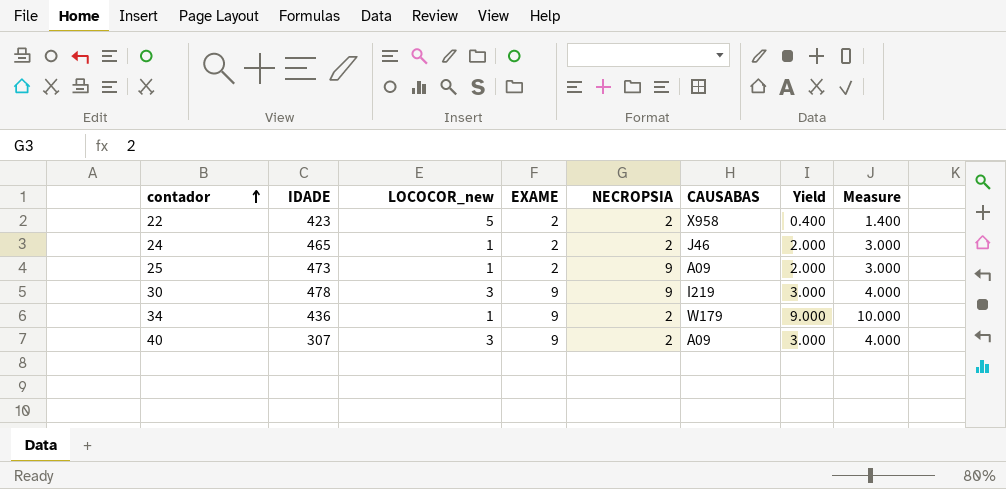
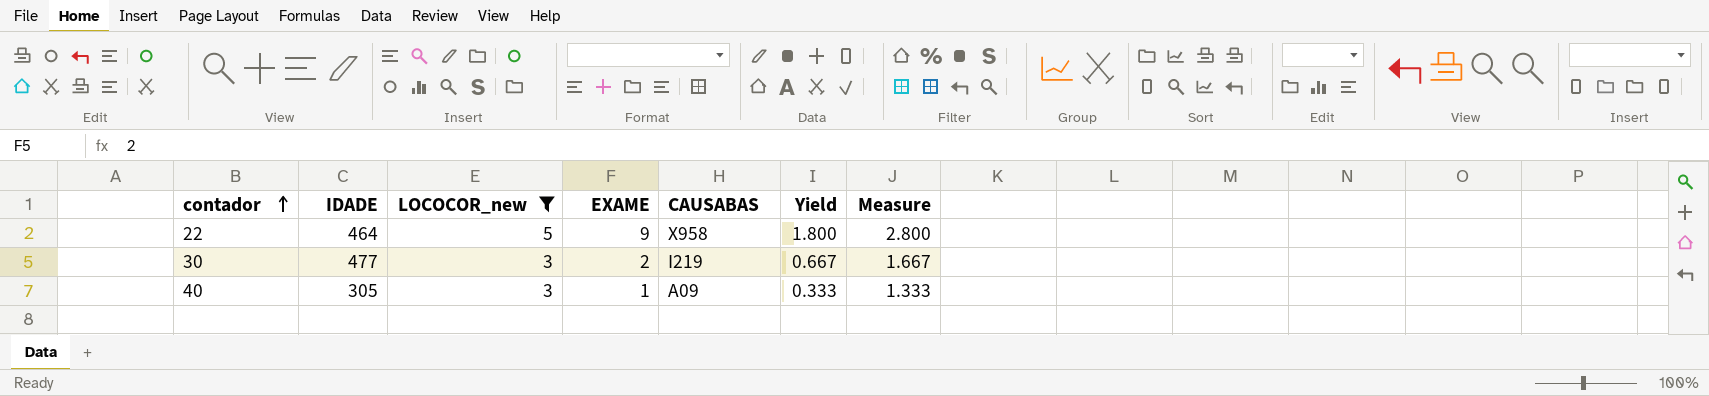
filter: none -> LOCOCOR_new != 1
column NECROPSIA | position: 5 -> none
22 | IDADE: 423 -> 464
22 | EXAME: 2 -> 9
22 | Yield: 0.400 -> 1.800
22 | Measure: 1.400 -> 2.800
30 | IDADE: 478 -> 477
30 | EXAME: 9 -> 2
30 | Yield: 3.000 -> 0.667
30 | Measure: 4.000 -> 1.667
40 | IDADE: 307 -> 305
40 | EXAME: 9 -> 1
40 | Yield: 3.000 -> 0.333
40 | Measure: 4.000 -> 1.333

